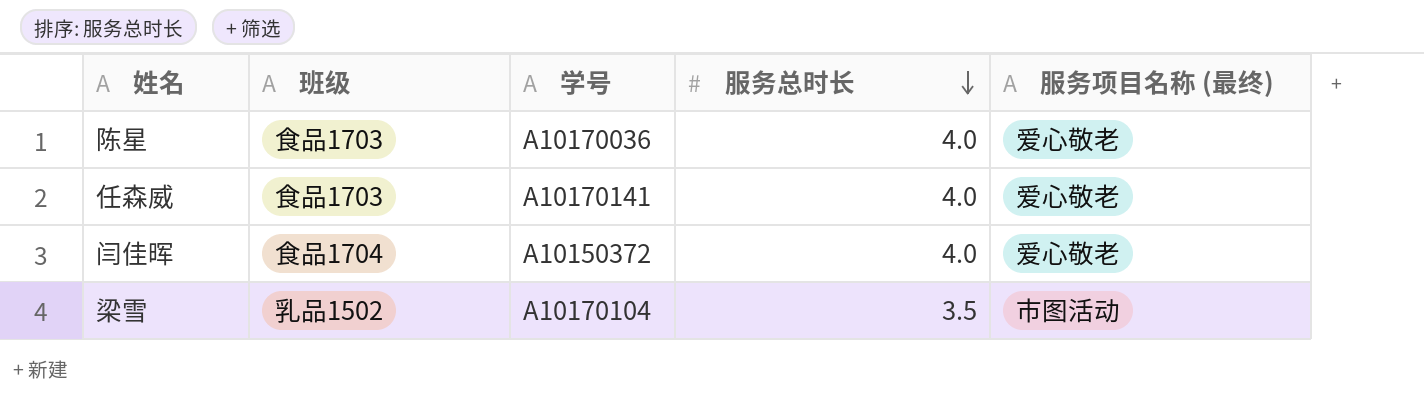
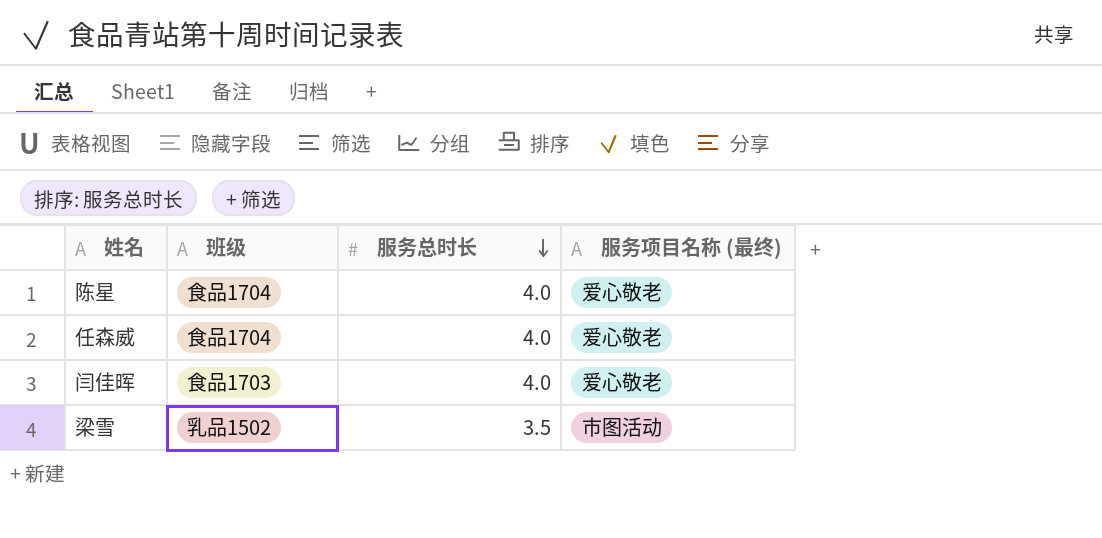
column 学号 | position: 3 -> none
陈星 | 班级: 食品1703 -> 食品1704
任森威 | 班级: 食品1703 -> 食品1704
闫佳晖 | 班级: 食品1704 -> 食品1703

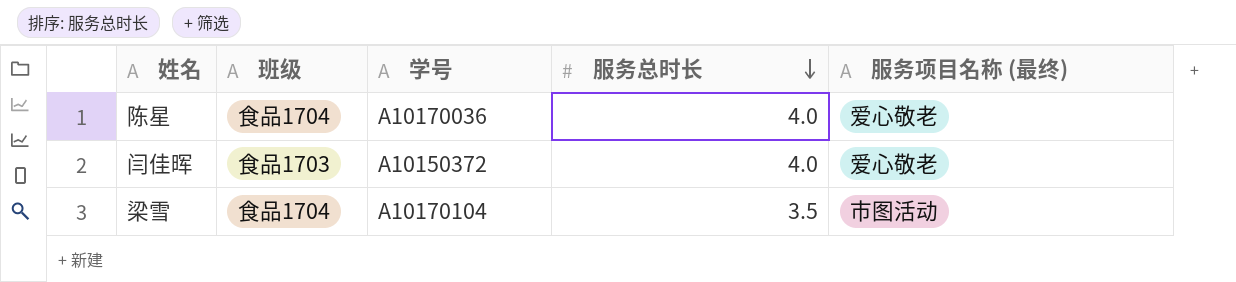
column 学号 | position: none -> 3
row 任森威: 食品1704 | 4.0 | 爱心敬老 -> none
梁雪 | 班级: 乳品1502 -> 食品1704

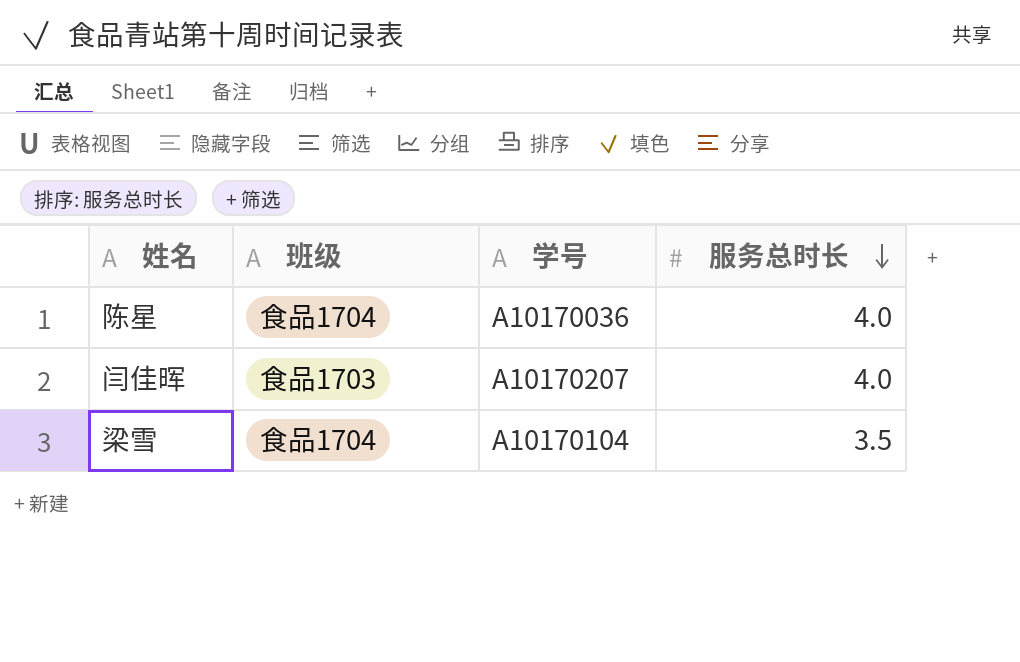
column 服务项目名称 (最终) | position: 5 -> none
闫佳晖 | 学号: A10150372 -> A10170207

